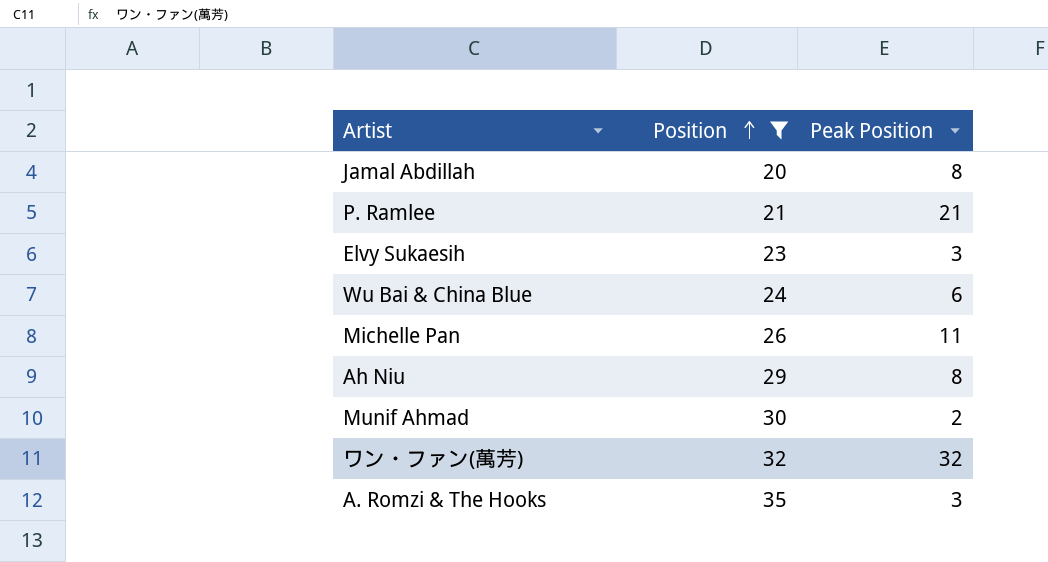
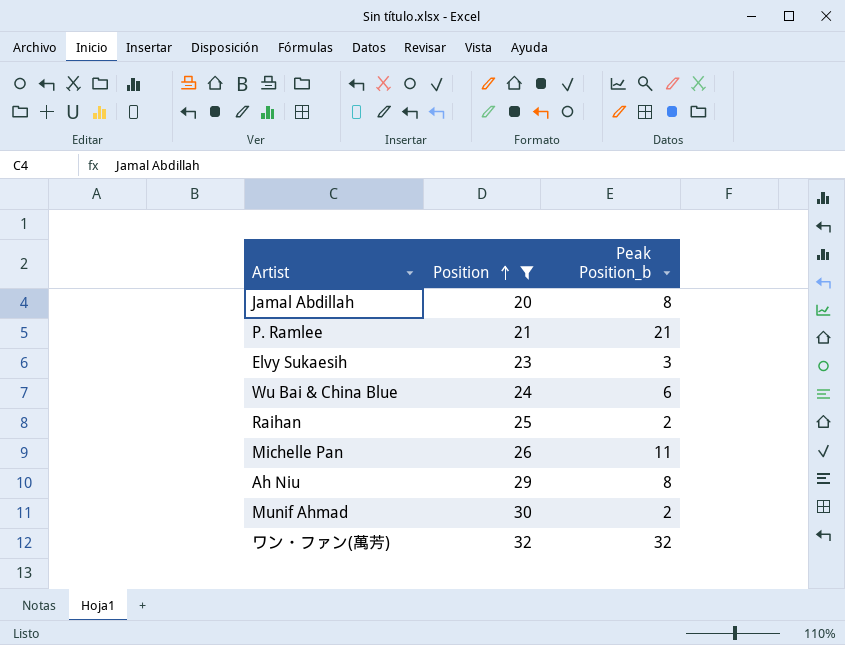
column name: Peak Position -> Peak Position_b
row A. Romzi & The Hooks: 35 | 3 -> none
row Raihan: none -> 25 | 2

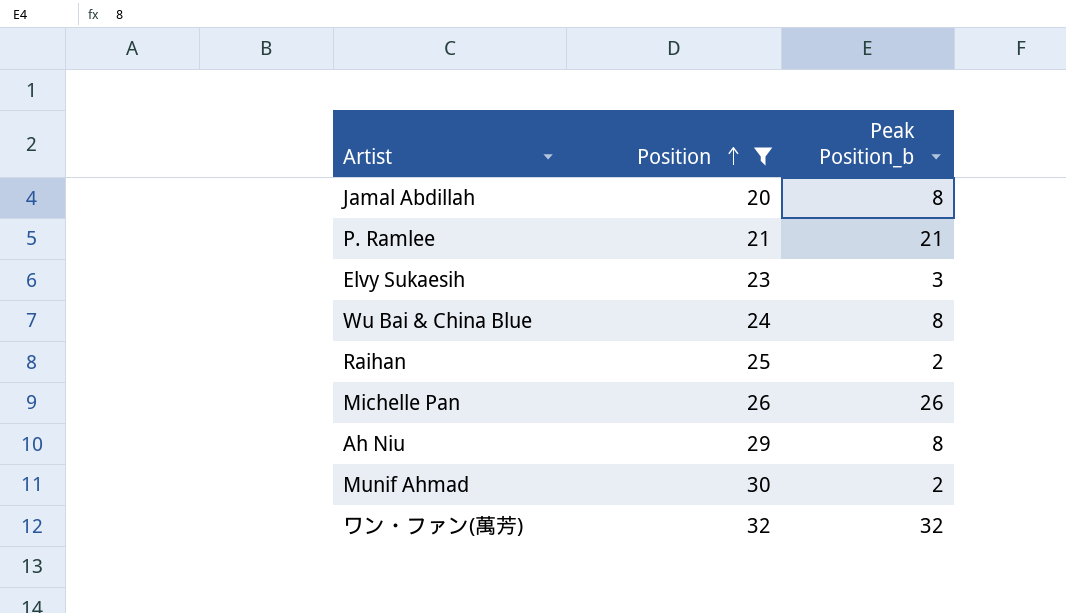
Wu Bai & China Blue | Peak Position_b: 6 -> 8
Michelle Pan | Peak Position_b: 11 -> 26

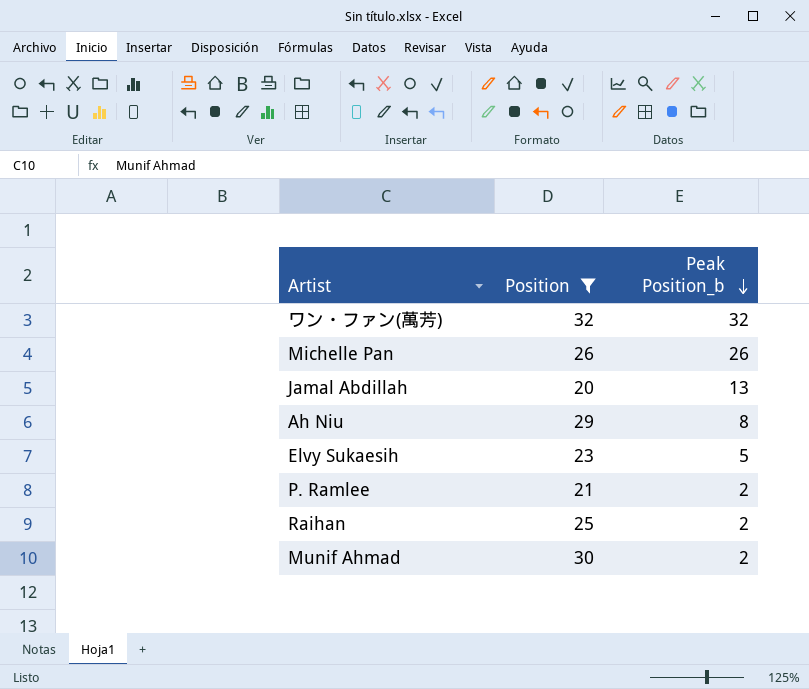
row order: Position ascending -> Peak Position_b descending
row Wu Bai & China Blue: 24 | 8 -> none
Jamal Abdillah | Peak Position_b: 8 -> 13
Elvy Sukaesih | Peak Position_b: 3 -> 5
P. Ramlee | Peak Position_b: 21 -> 2

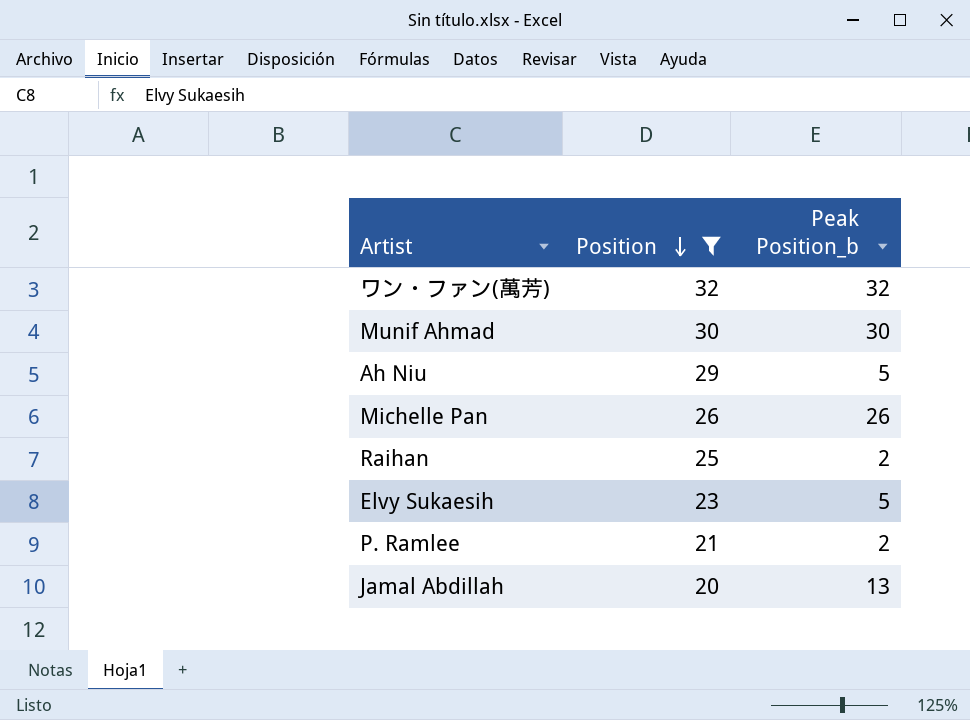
row order: Peak Position_b descending -> Position descending
Munif Ahmad | Peak Position_b: 2 -> 30
Ah Niu | Peak Position_b: 8 -> 5

